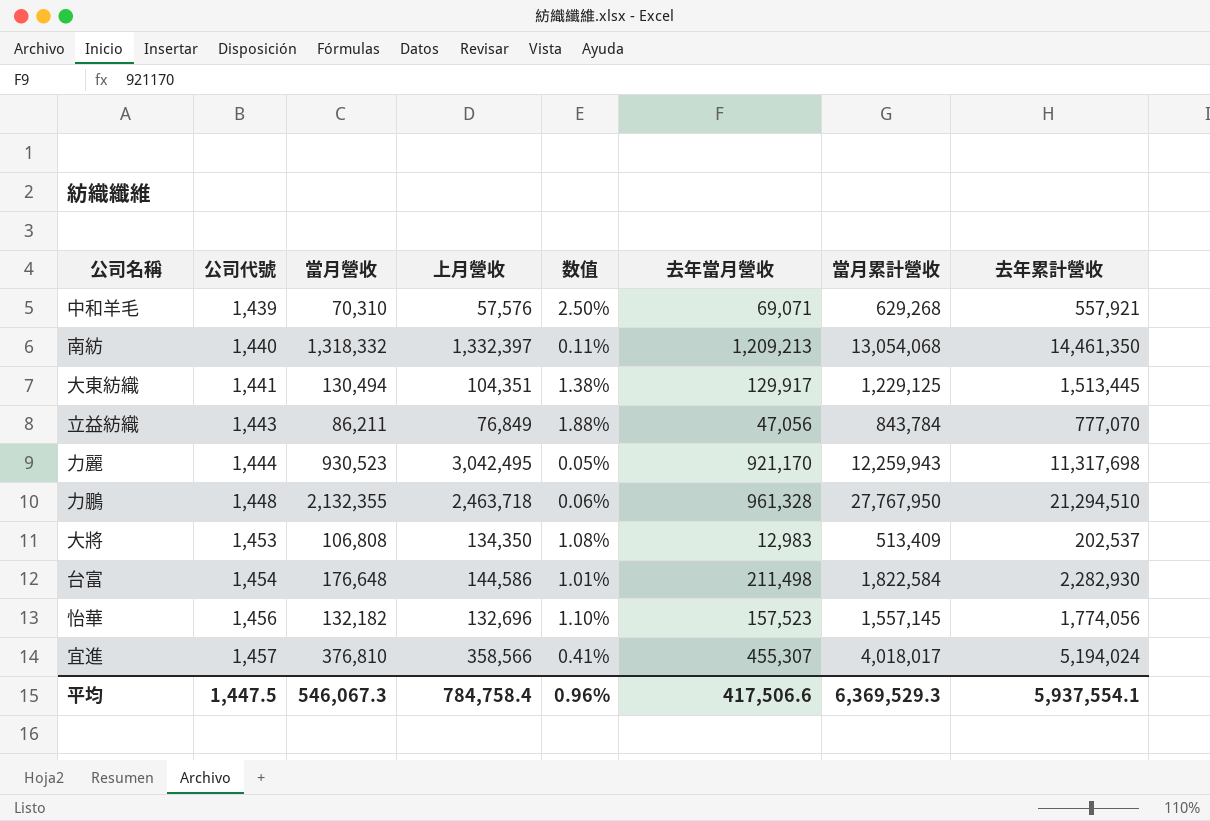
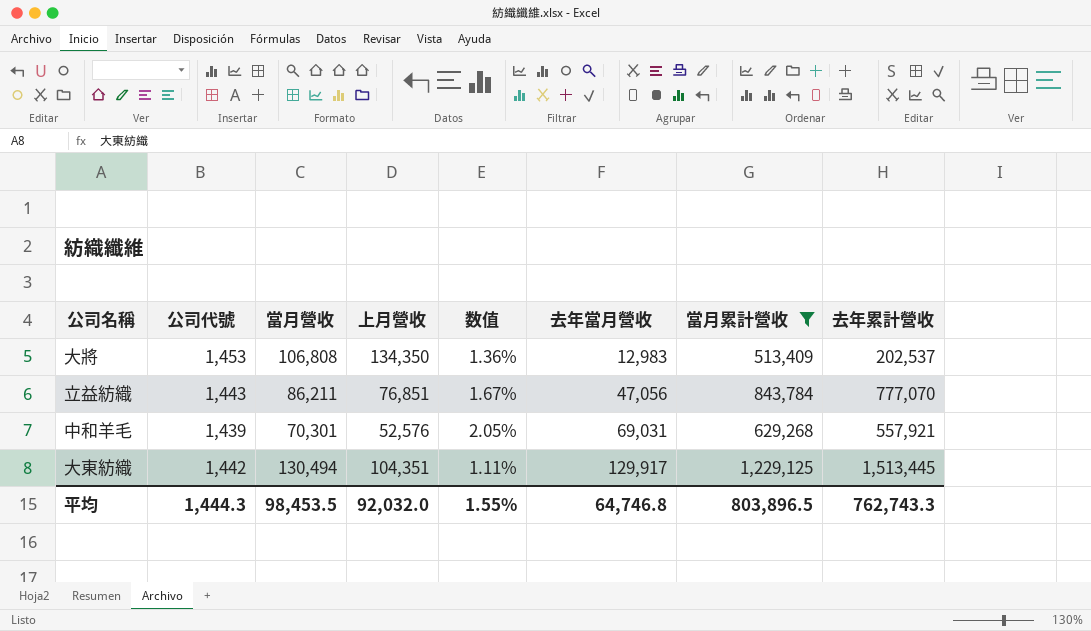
filter: none -> 當月累計營收 <= 1,229,125
row order: 公司代號 ascending -> 去年當月營收 ascending
column 数值 | formula: [公司代號] / [上月營收] -> [公司代號] / [當月營收]
立益紡織 | 上月營收: 76,849 -> 76,851
中和羊毛 | 當月營收: 70,310 -> 70,301
中和羊毛 | 上月營收: 57,576 -> 52,576
中和羊毛 | 去年當月營收: 69,071 -> 69,031
大東紡織 | 公司代號: 1,441 -> 1,442
平均 | 公司代號: 1,447.5 -> 1,444.3
平均 | 當月營收: 546,067.3 -> 98,453.5
平均 | 上月營收: 784,758.4 -> 92,032.0
平均 | 数值: 0.96% -> 1.55%
平均 | 去年當月營收: 417,506.6 -> 64,746.8
平均 | 當月累計營收: 6,369,529.3 -> 803,896.5
平均 | 去年累計營收: 5,937,554.1 -> 762,743.3

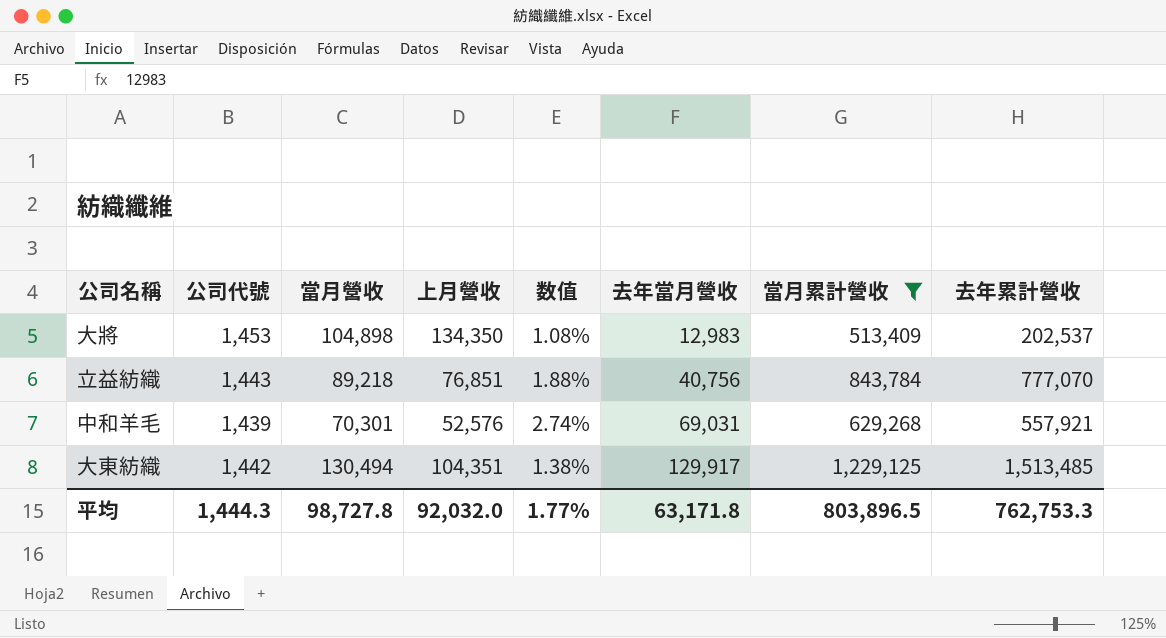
column 数值 | formula: [公司代號] / [當月營收] -> [公司代號] / [上月營收]
大將 | 當月營收: 106,808 -> 104,898
立益紡織 | 當月營收: 86,211 -> 89,218
立益紡織 | 去年當月營收: 47,056 -> 40,756
大東紡織 | 去年累計營收: 1,513,445 -> 1,513,485
平均 | 當月營收: 98,453.5 -> 98,727.8
平均 | 数值: 1.55% -> 1.77%
平均 | 去年當月營收: 64,746.8 -> 63,171.8
平均 | 去年累計營收: 762,743.3 -> 762,753.3

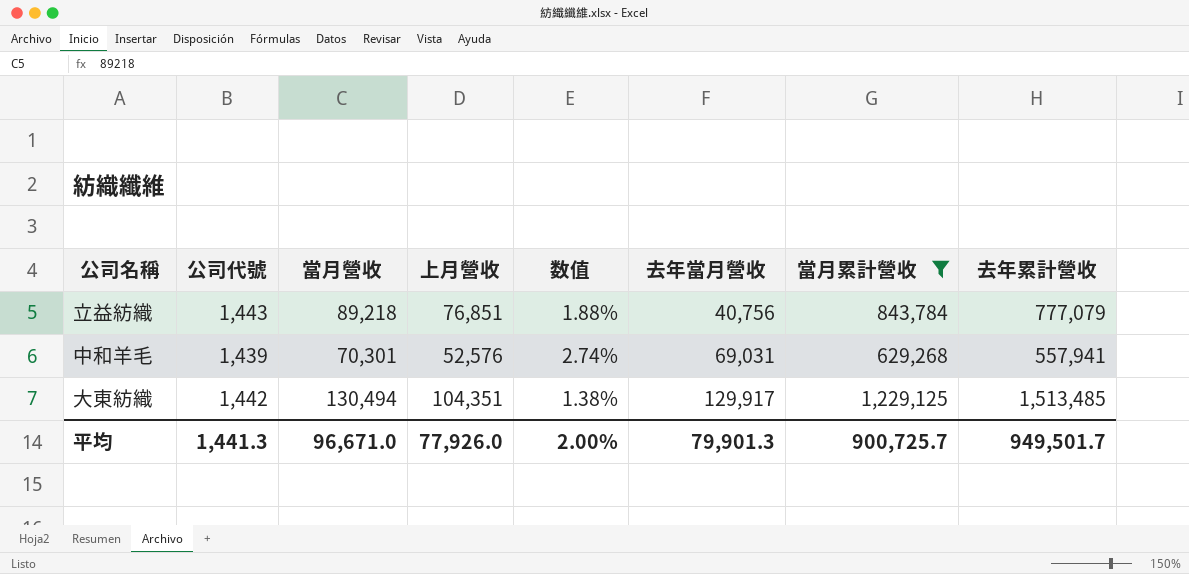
row 大將: 1,453 | 104,898 | 134,350 | 1.08% | 12,983 | 513,409 | 202,537 -> none
立益紡織 | 去年累計營收: 777,070 -> 777,079
中和羊毛 | 去年累計營收: 557,921 -> 557,941
平均 | 公司代號: 1,444.3 -> 1,441.3
平均 | 當月營收: 98,727.8 -> 96,671.0
平均 | 上月營收: 92,032.0 -> 77,926.0
平均 | 数值: 1.77% -> 2.00%
平均 | 去年當月營收: 63,171.8 -> 79,901.3
平均 | 當月累計營收: 803,896.5 -> 900,725.7
平均 | 去年累計營收: 762,753.3 -> 949,501.7

